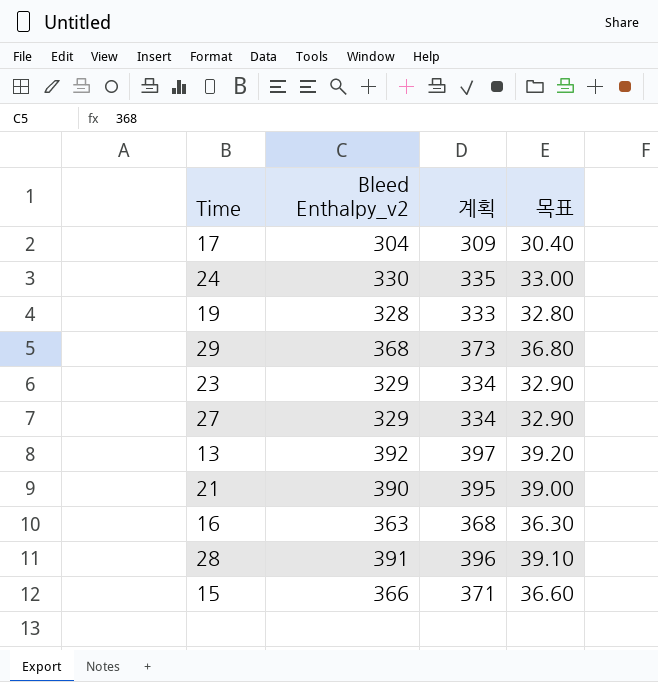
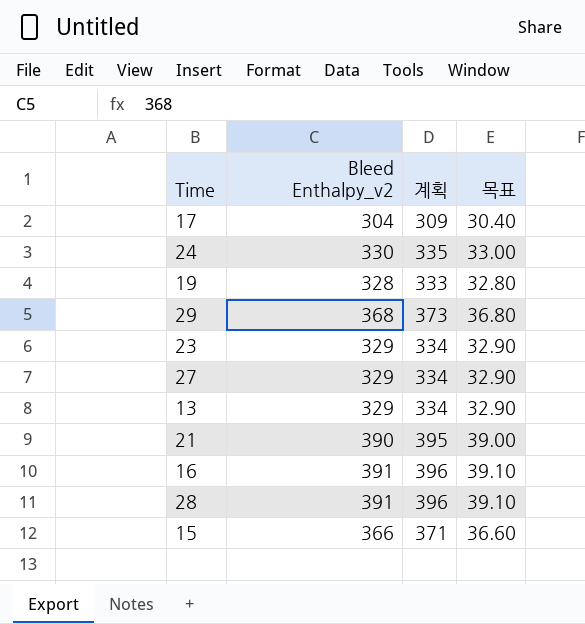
13 | Bleed Enthalpy_v2: 392 -> 329
13 | 계획: 397 -> 334
13 | 목표: 39.20 -> 32.90
16 | Bleed Enthalpy_v2: 363 -> 391
16 | 계획: 368 -> 396
16 | 목표: 36.30 -> 39.10

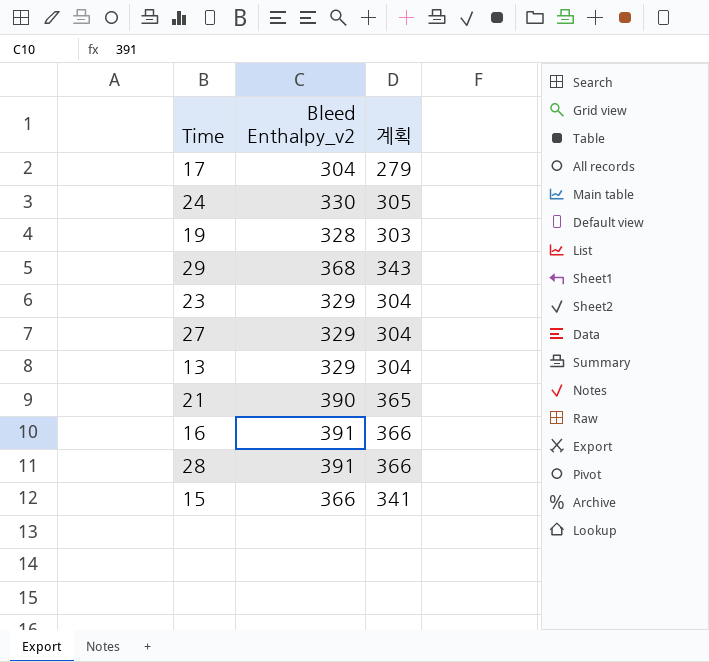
column 목표 | formula: [Bleed Enthalpy_v2] * 0.1 -> none
column 계획 | formula: [Bleed Enthalpy_v2] + 5 -> [Bleed Enthalpy_v2] - 25

